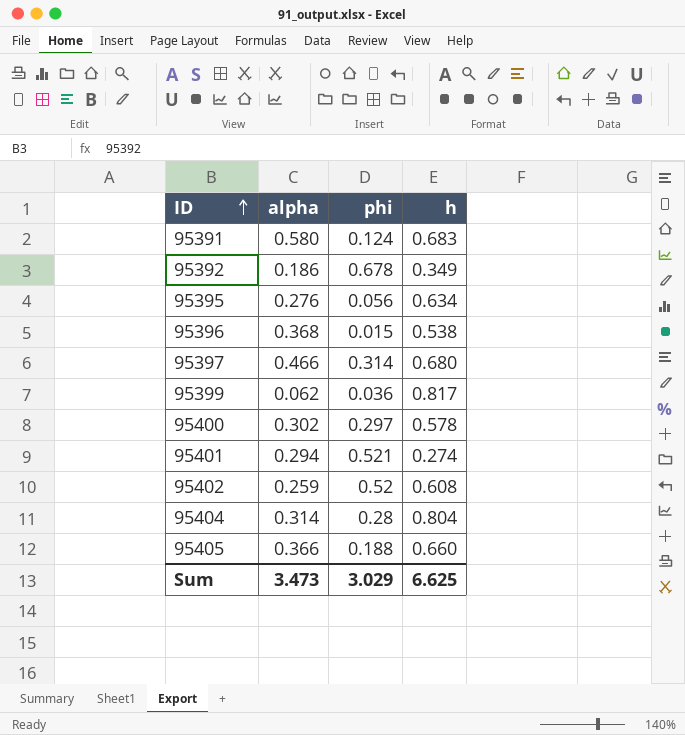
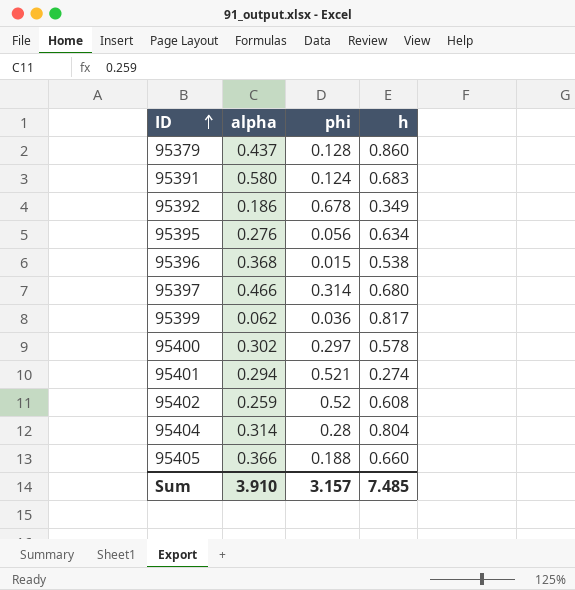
row 95379: none -> 0.437 | 0.128 | 0.860
Sum | alpha: 3.473 -> 3.910
Sum | phi: 3.029 -> 3.157
Sum | h: 6.625 -> 7.485

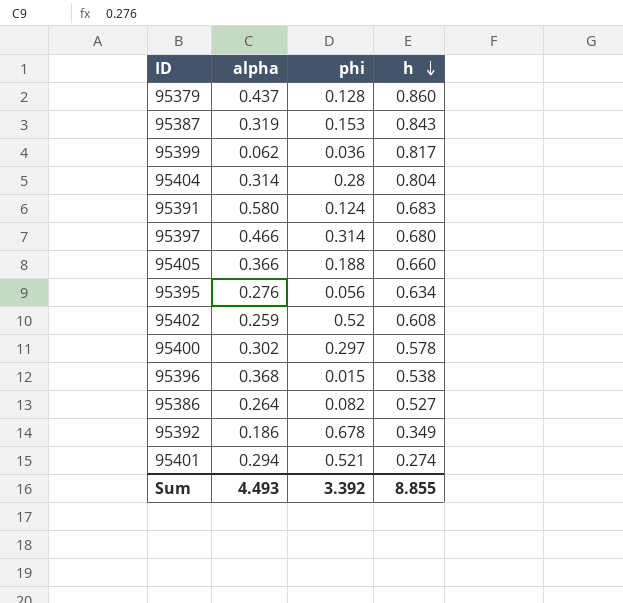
row order: ID ascending -> h descending
row 95387: none -> 0.319 | 0.153 | 0.843
row 95386: none -> 0.264 | 0.082 | 0.527
Sum | alpha: 3.910 -> 4.493
Sum | phi: 3.157 -> 3.392
Sum | h: 7.485 -> 8.855

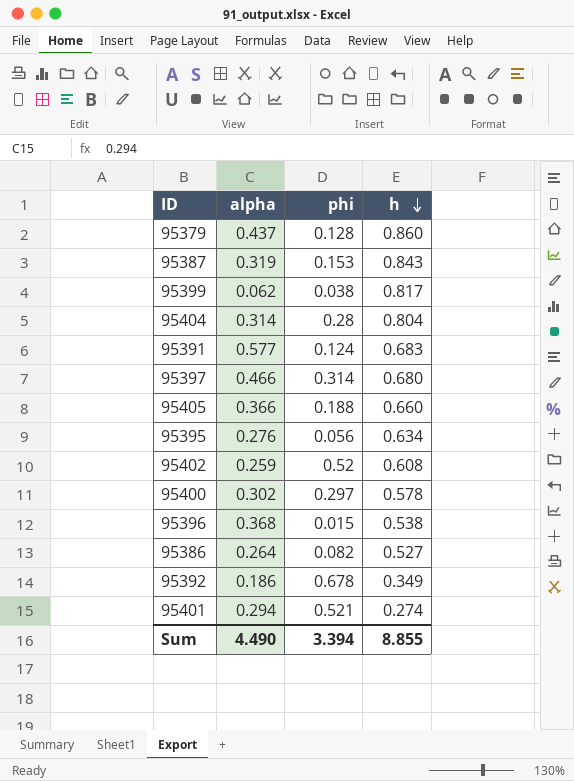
95399 | phi: 0.036 -> 0.038
95391 | alpha: 0.580 -> 0.577
Sum | alpha: 4.493 -> 4.490
Sum | phi: 3.392 -> 3.394

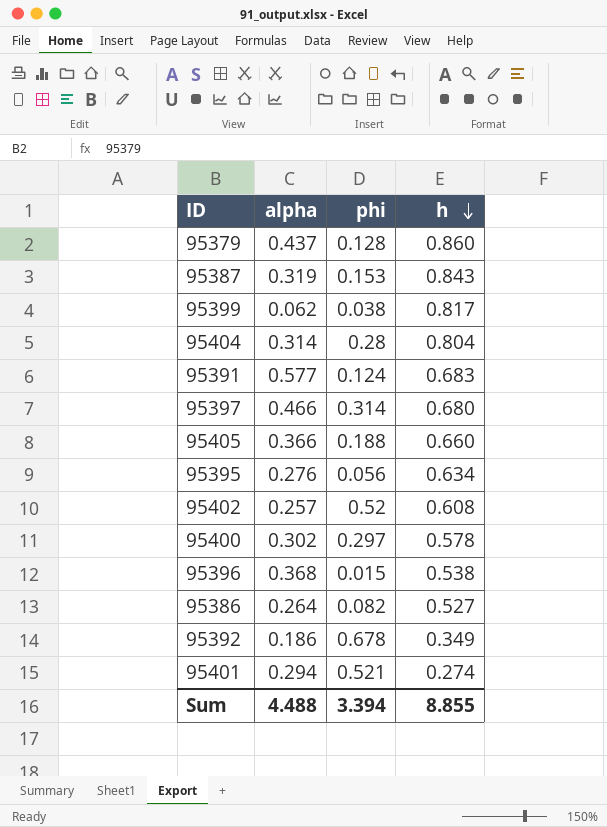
95402 | alpha: 0.259 -> 0.257
Sum | alpha: 4.490 -> 4.488

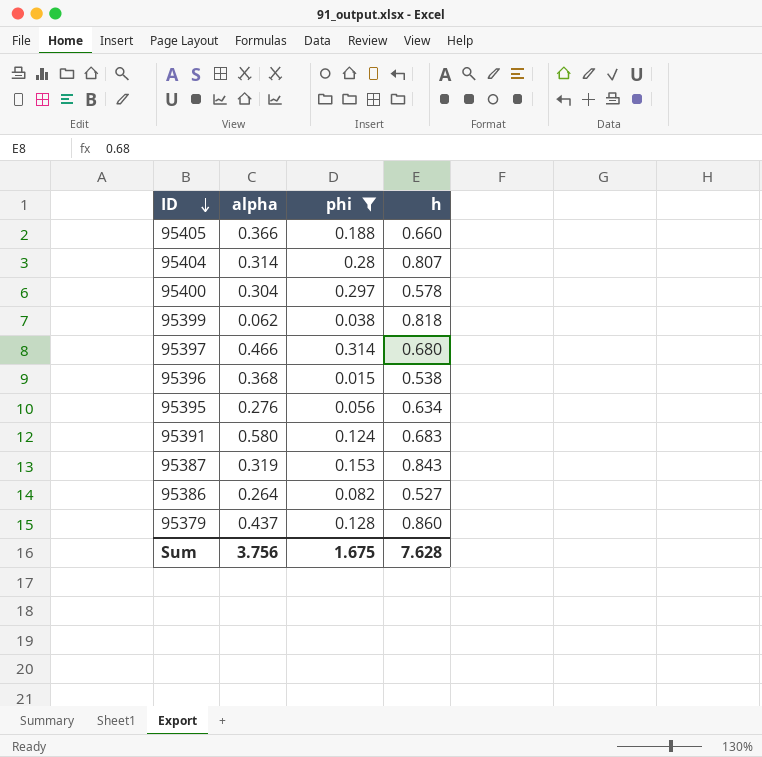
filter: none -> phi <= 0.314
row order: h descending -> ID descending
95404 | h: 0.804 -> 0.807
95400 | alpha: 0.302 -> 0.304
95399 | h: 0.817 -> 0.818
95391 | alpha: 0.577 -> 0.580
Sum | alpha: 4.488 -> 3.756
Sum | phi: 3.394 -> 1.675
Sum | h: 8.855 -> 7.628

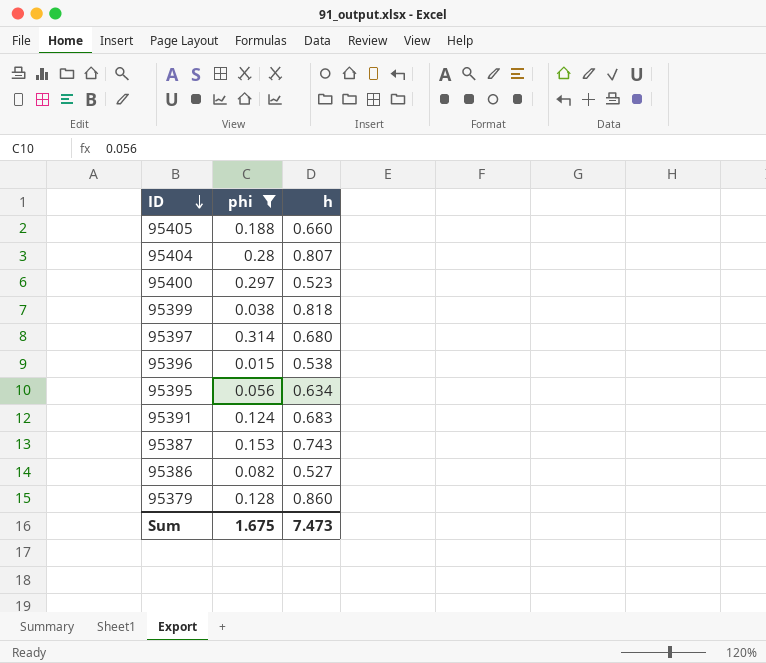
column alpha | position: 2 -> none
95400 | h: 0.578 -> 0.523
95387 | h: 0.843 -> 0.743
Sum | h: 7.628 -> 7.473

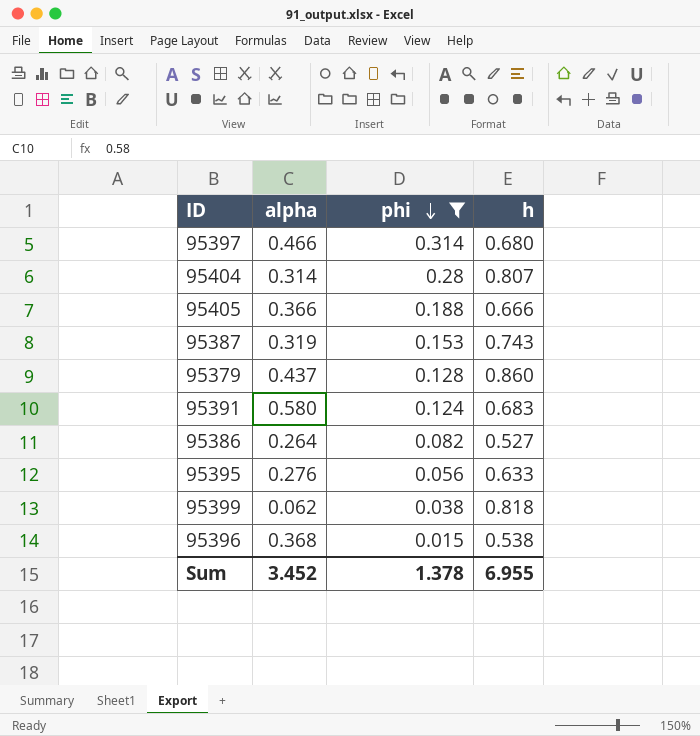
row order: ID descending -> phi descending
column alpha | position: none -> 2
row 95400: 0.297 | 0.523 -> none
95405 | h: 0.660 -> 0.666
95395 | h: 0.634 -> 0.633
Sum | phi: 1.675 -> 1.378
Sum | h: 7.473 -> 6.955

